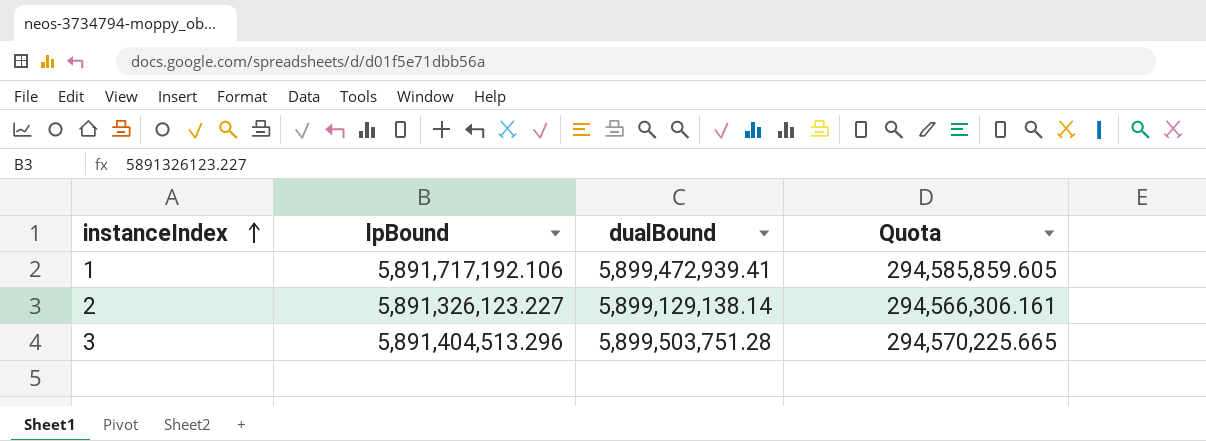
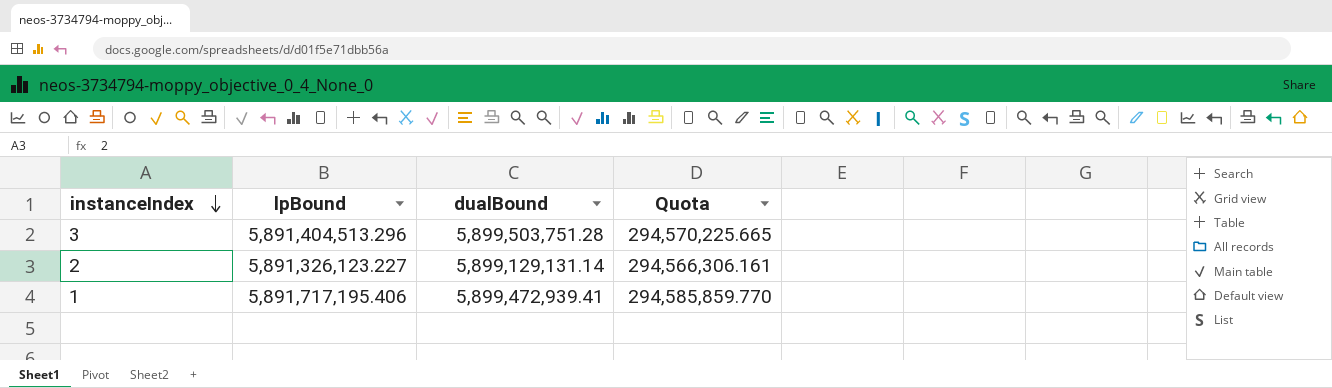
row order: instanceIndex ascending -> instanceIndex descending
2 | dualBound: 5,899,129,138.14 -> 5,899,129,131.14
1 | lpBound: 5,891,717,192.106 -> 5,891,717,195.406
1 | Quota: 294,585,859.605 -> 294,585,859.770

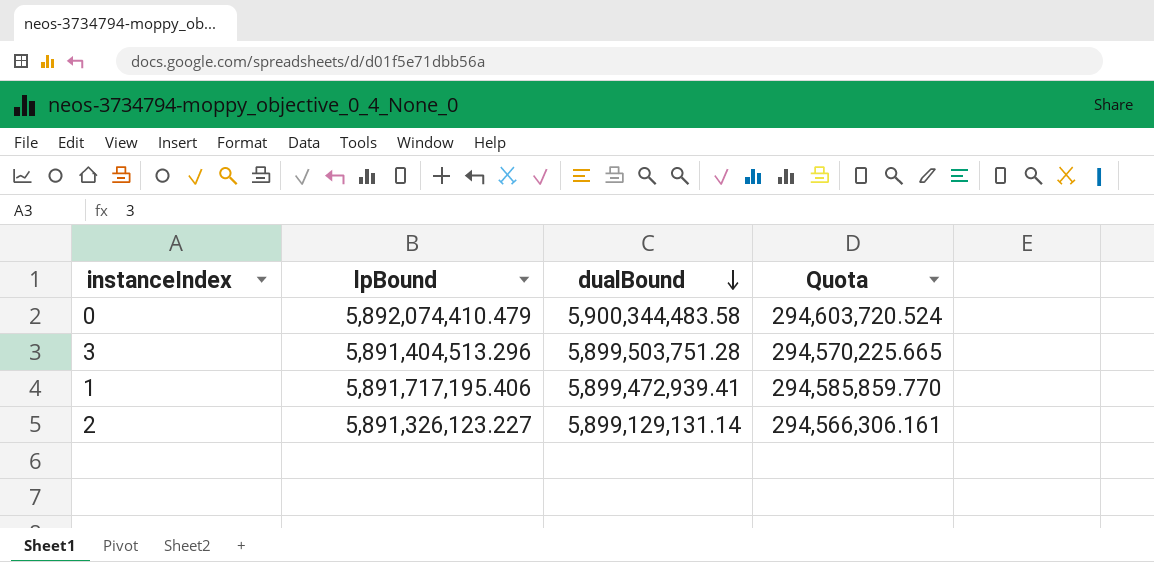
row order: instanceIndex descending -> dualBound descending
row 0: none -> 5,892,074,410.479 | 5,900,344,483.58 | 294,603,720.524

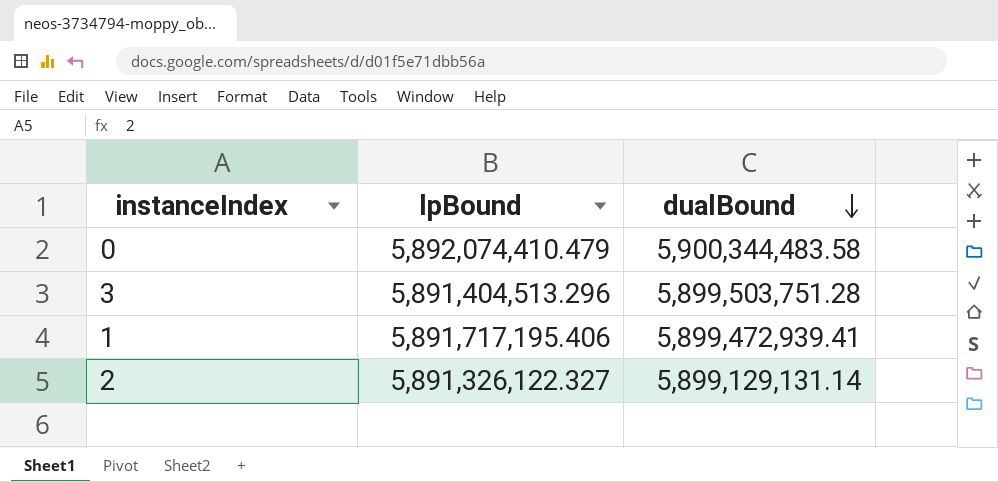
column Quota | formula: [lpBound] * 0.05 -> none
2 | lpBound: 5,891,326,123.227 -> 5,891,326,122.327

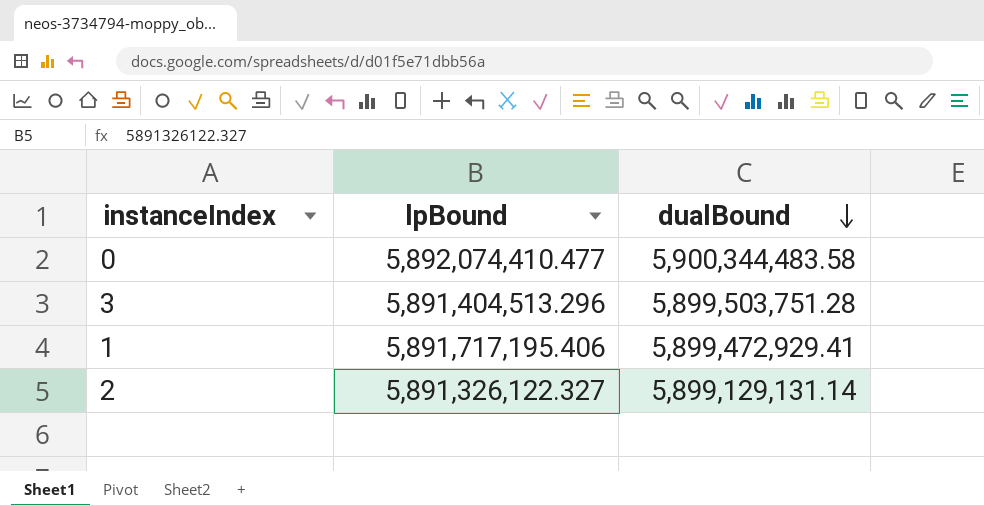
0 | lpBound: 5,892,074,410.479 -> 5,892,074,410.477
1 | dualBound: 5,899,472,939.41 -> 5,899,472,929.41

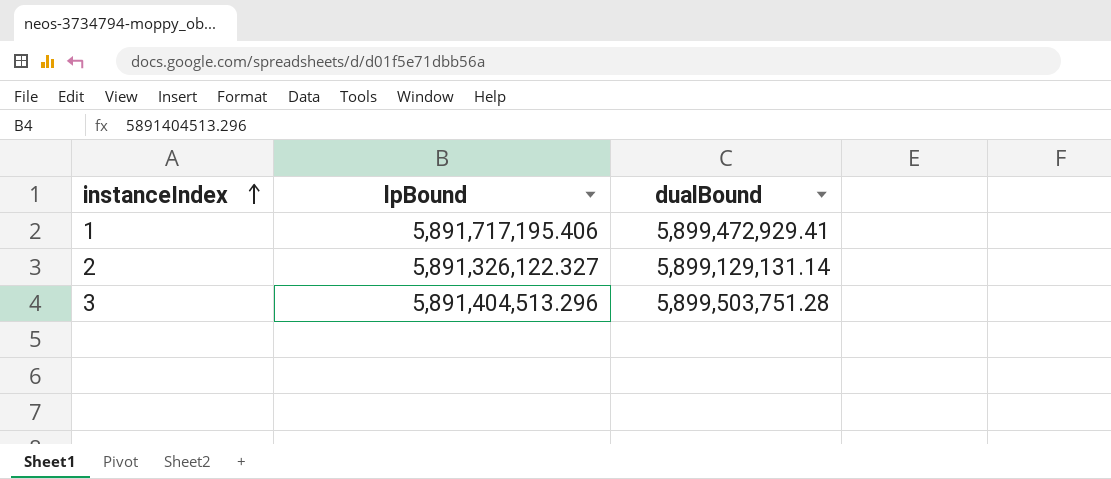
row order: dualBound descending -> instanceIndex ascending
row 0: 5,892,074,410.477 | 5,900,344,483.58 -> none

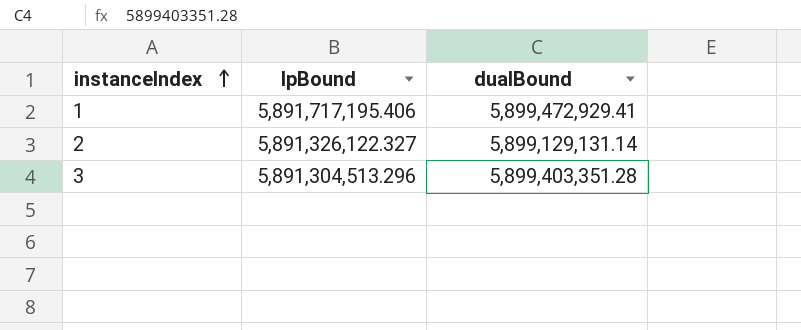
3 | lpBound: 5,891,404,513.296 -> 5,891,304,513.296
3 | dualBound: 5,899,503,751.28 -> 5,899,403,351.28

